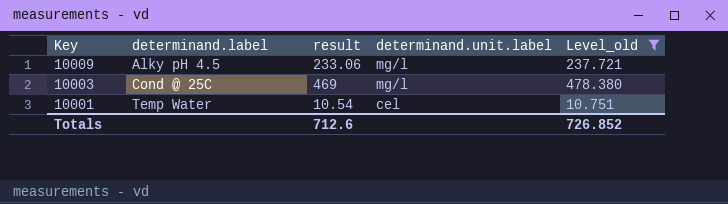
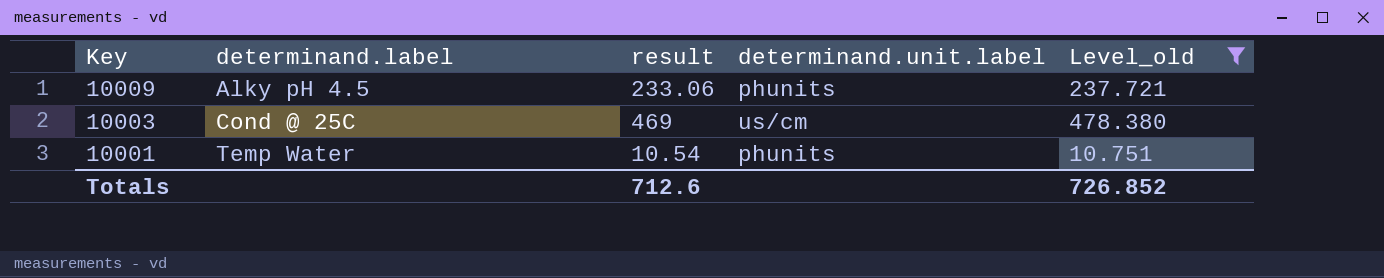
10009 | determinand.unit.label: mg/l -> phunits
10003 | determinand.unit.label: mg/l -> us/cm
10001 | determinand.unit.label: cel -> phunits

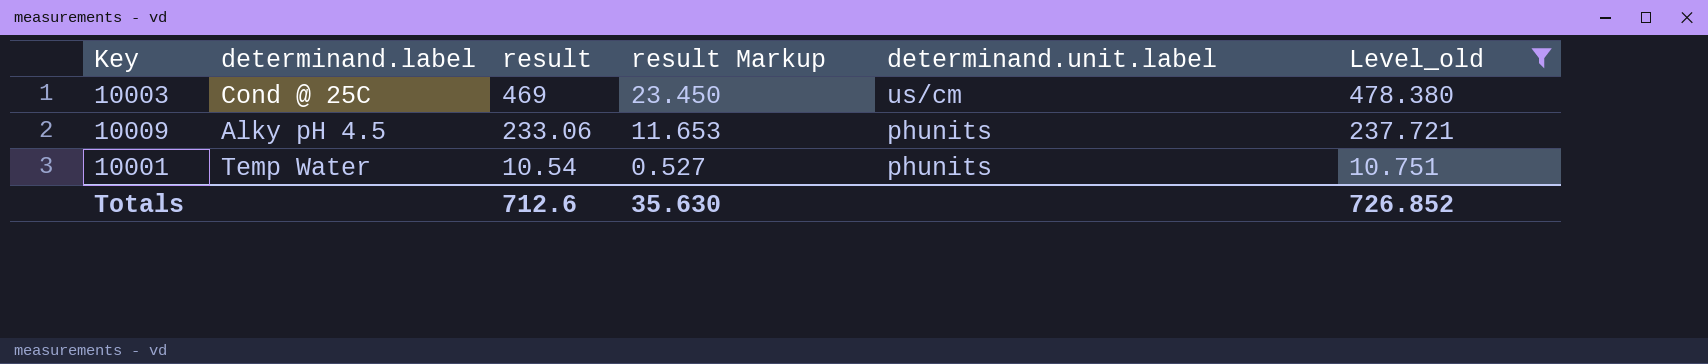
row order: Key descending -> result descending
column result Markup | formula: none -> [result] * 0.05

